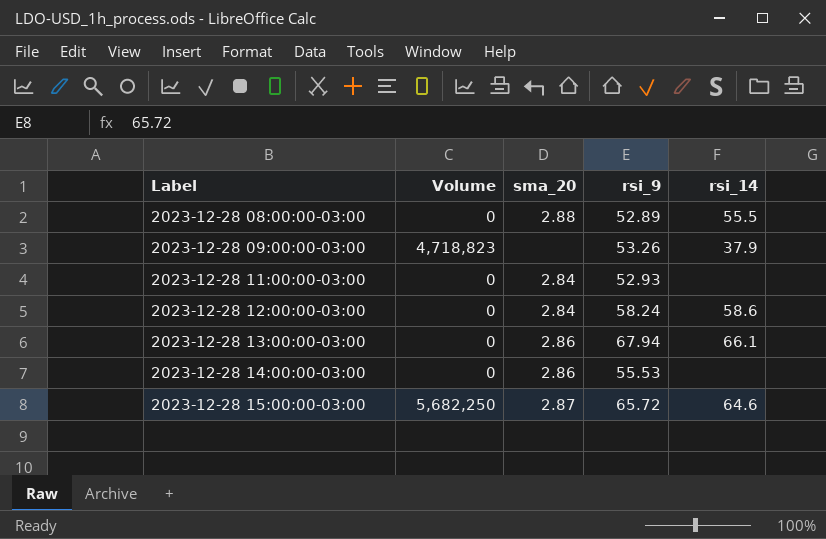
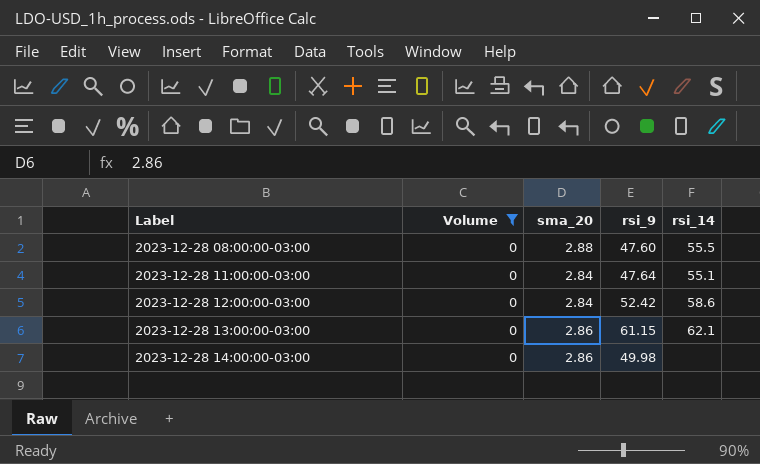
filter: none -> Volume = 0
2023-12-28 08:00:00-03:00 | rsi_9: 52.89 -> 47.60
2023-12-28 11:00:00-03:00 | rsi_9: 52.93 -> 47.64
2023-12-28 11:00:00-03:00 | rsi_14: none -> 55.1
2023-12-28 12:00:00-03:00 | rsi_9: 58.24 -> 52.42
2023-12-28 13:00:00-03:00 | rsi_9: 67.94 -> 61.15
2023-12-28 13:00:00-03:00 | rsi_14: 66.1 -> 62.1
2023-12-28 14:00:00-03:00 | rsi_9: 55.53 -> 49.98

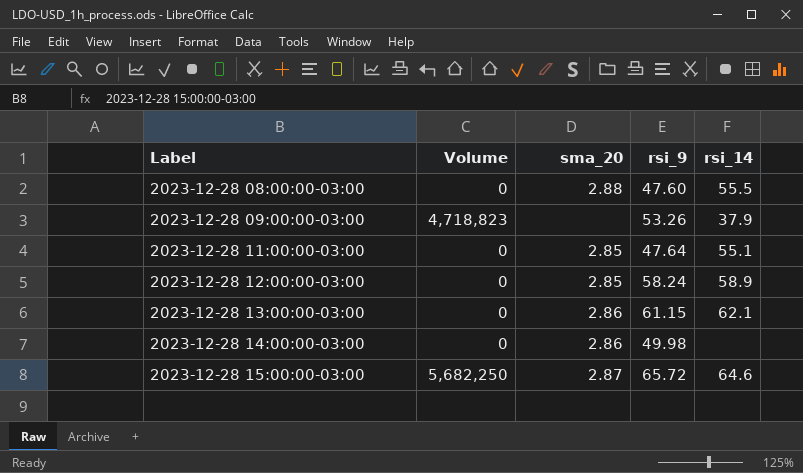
filter: Volume = 0 -> none
2023-12-28 11:00:00-03:00 | sma_20: 2.84 -> 2.85
2023-12-28 12:00:00-03:00 | sma_20: 2.84 -> 2.85
2023-12-28 12:00:00-03:00 | rsi_9: 52.42 -> 58.24
2023-12-28 12:00:00-03:00 | rsi_14: 58.6 -> 58.9

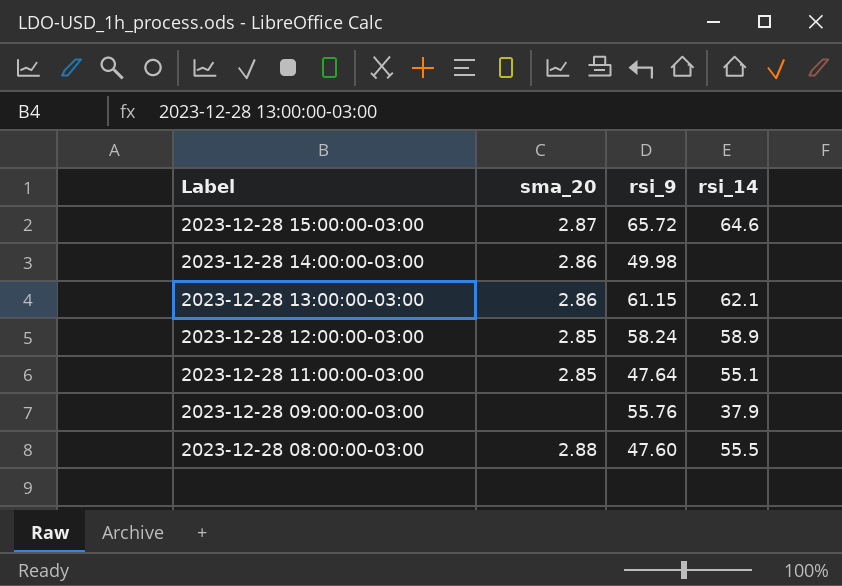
row order: Label ascending -> Label descending
column Volume | position: 2 -> none
2023-12-28 09:00:00-03:00 | rsi_9: 53.26 -> 55.76

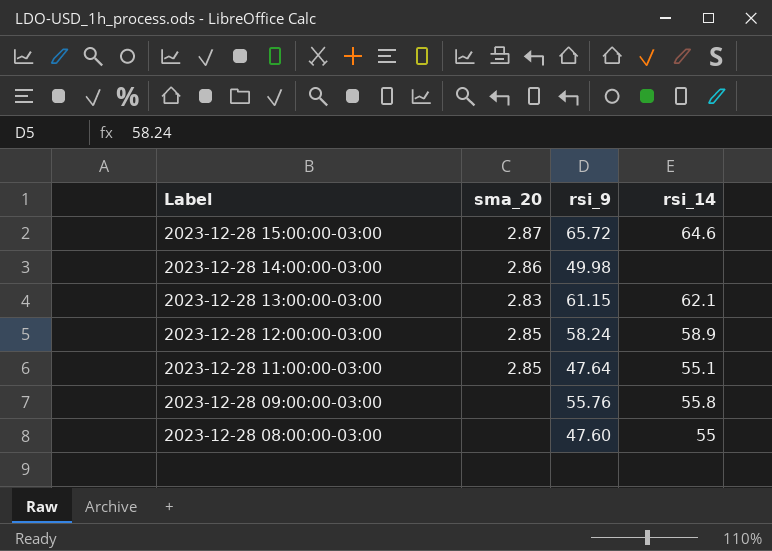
2023-12-28 13:00:00-03:00 | sma_20: 2.86 -> 2.83
2023-12-28 09:00:00-03:00 | rsi_14: 37.9 -> 55.8
2023-12-28 08:00:00-03:00 | sma_20: 2.88 -> none
2023-12-28 08:00:00-03:00 | rsi_14: 55.5 -> 55

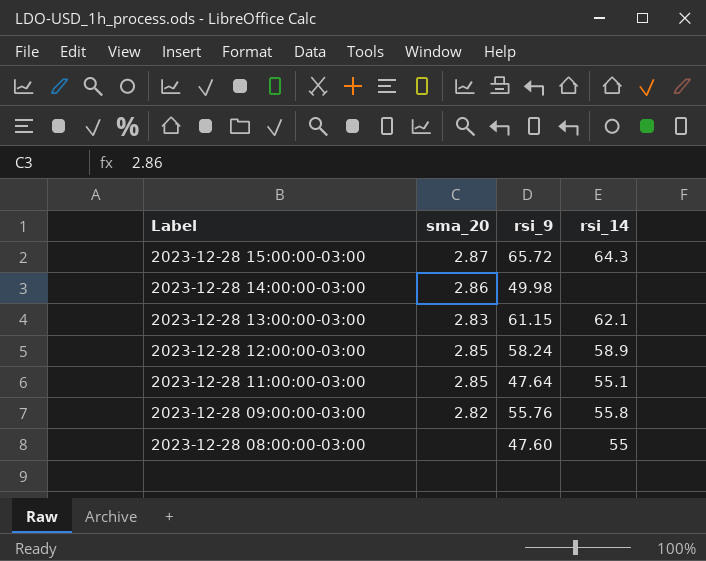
2023-12-28 15:00:00-03:00 | rsi_14: 64.6 -> 64.3
2023-12-28 09:00:00-03:00 | sma_20: none -> 2.82

